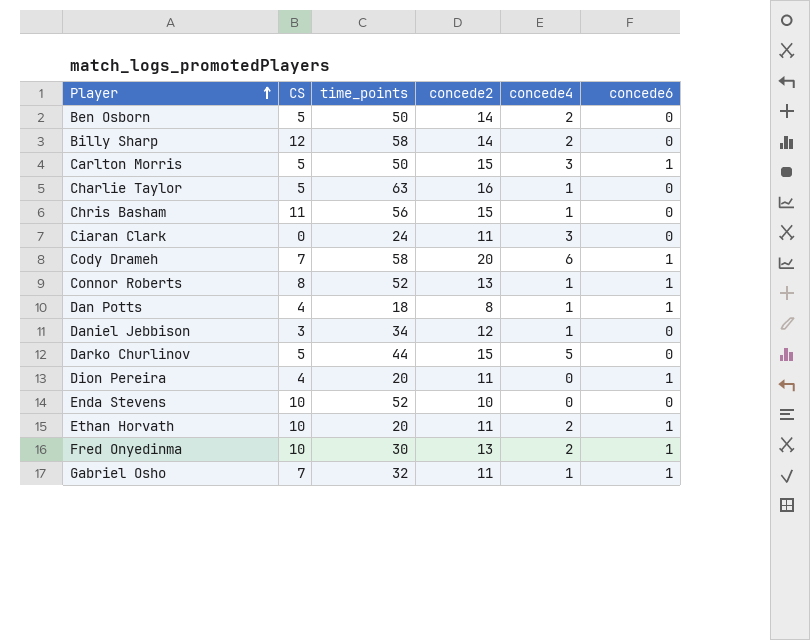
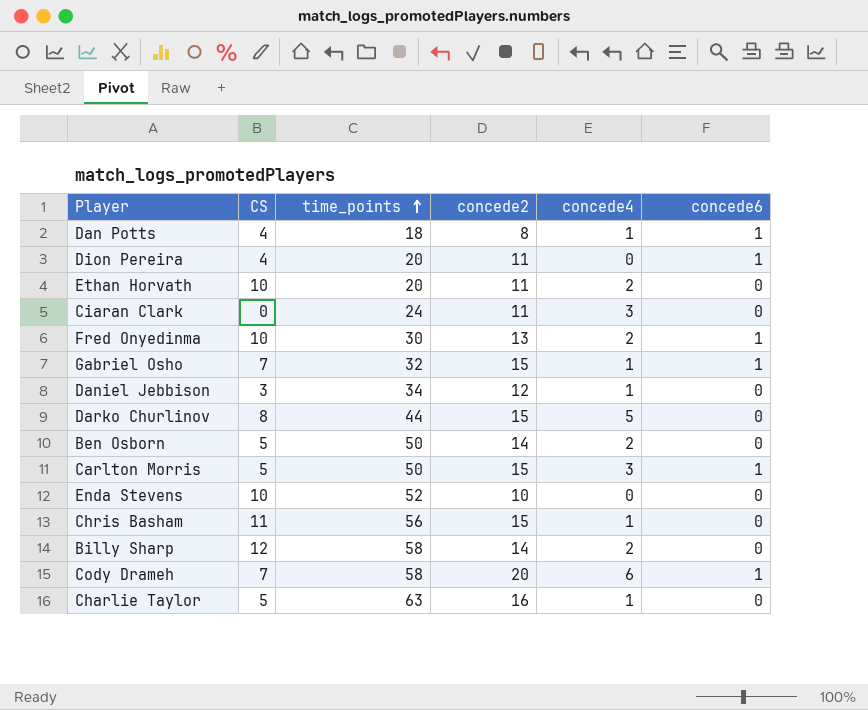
row order: Player ascending -> time_points ascending
row Connor Roberts: 8 | 52 | 13 | 1 | 1 -> none
Ethan Horvath | concede6: 1 -> 0
Gabriel Osho | concede2: 11 -> 15
Darko Churlinov | CS: 5 -> 8

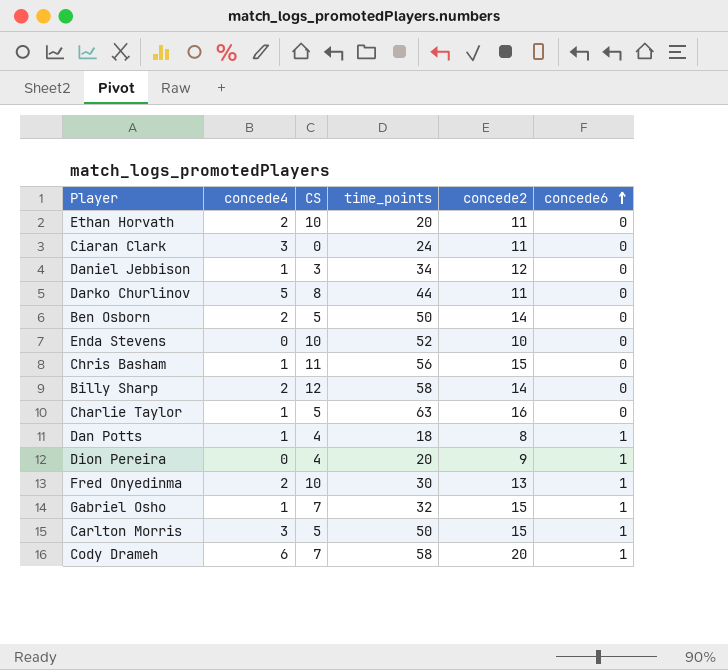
row order: time_points ascending -> concede6 ascending
column concede4 | position: 5 -> 2
Darko Churlinov | concede2: 15 -> 11
Dion Pereira | concede2: 11 -> 9

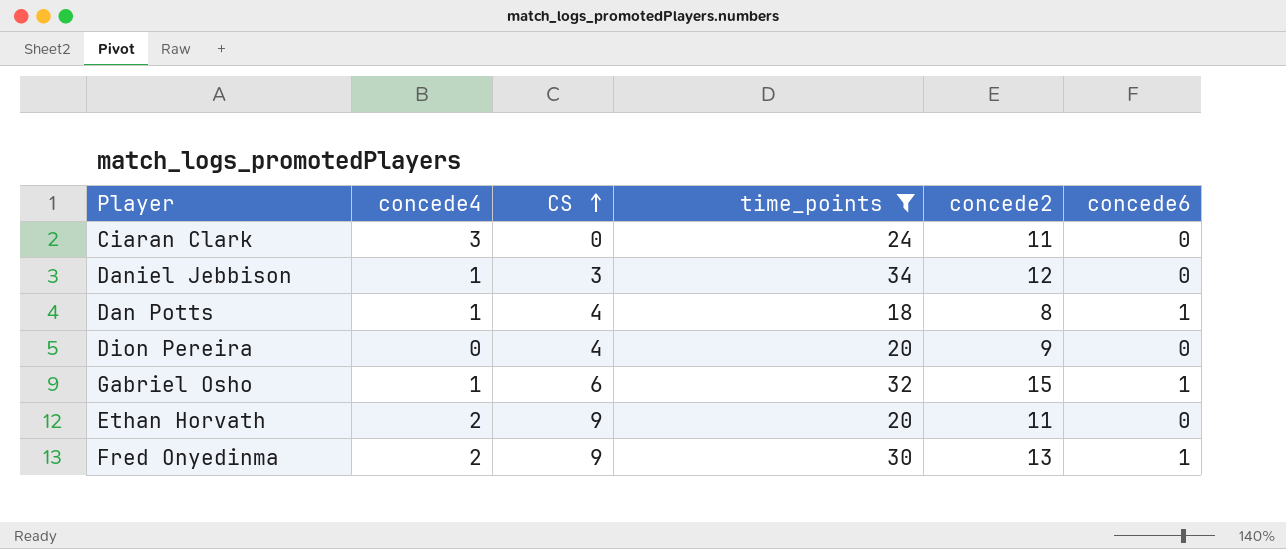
filter: none -> time_points <= 34
row order: concede6 ascending -> CS ascending
Dion Pereira | concede6: 1 -> 0
Gabriel Osho | CS: 7 -> 6
Ethan Horvath | CS: 10 -> 9
Fred Onyedinma | CS: 10 -> 9

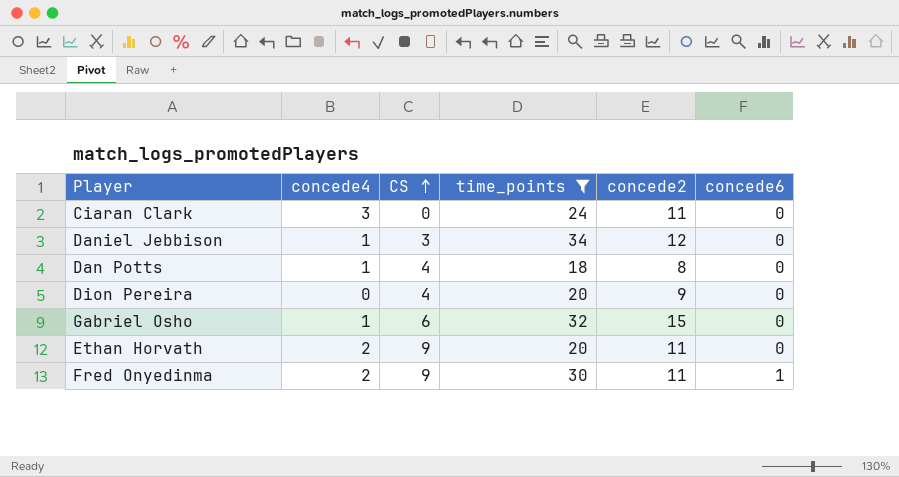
Dan Potts | concede6: 1 -> 0
Gabriel Osho | concede6: 1 -> 0
Fred Onyedinma | concede2: 13 -> 11

